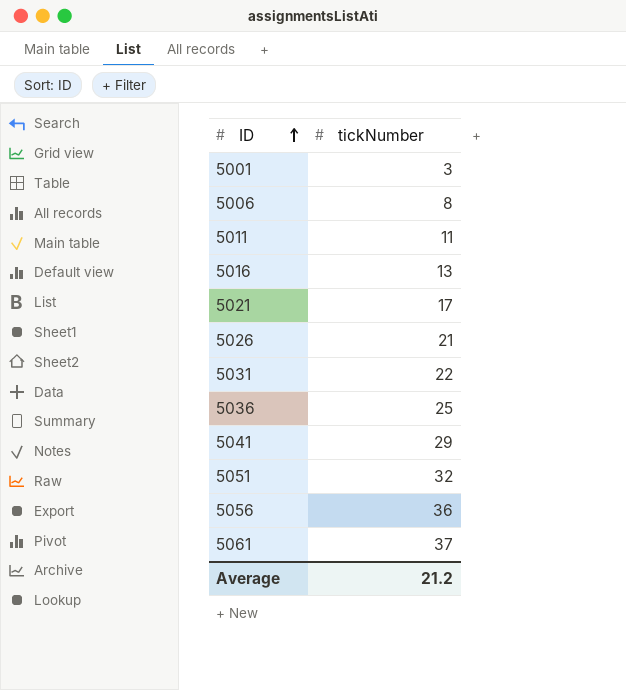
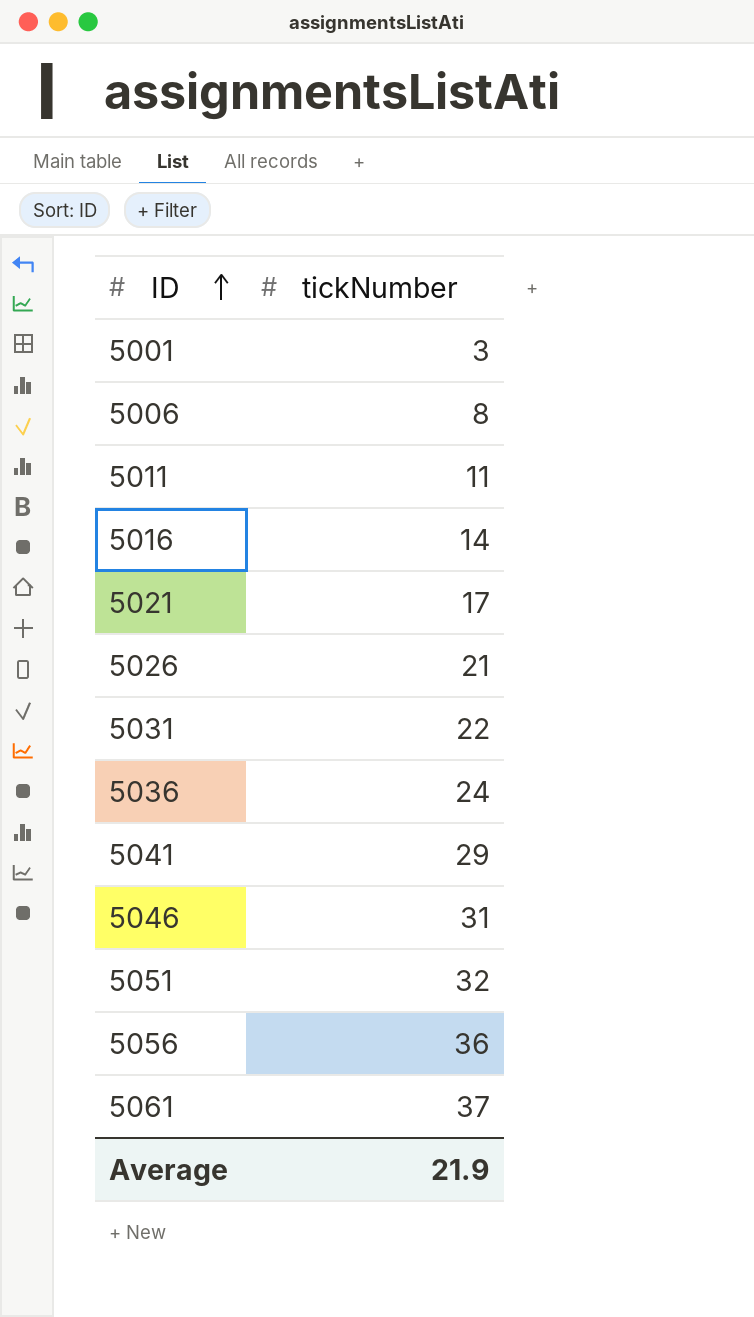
5016 | tickNumber: 13 -> 14
5036 | tickNumber: 25 -> 24
row 5046: none -> 31
Average | tickNumber: 21.2 -> 21.9

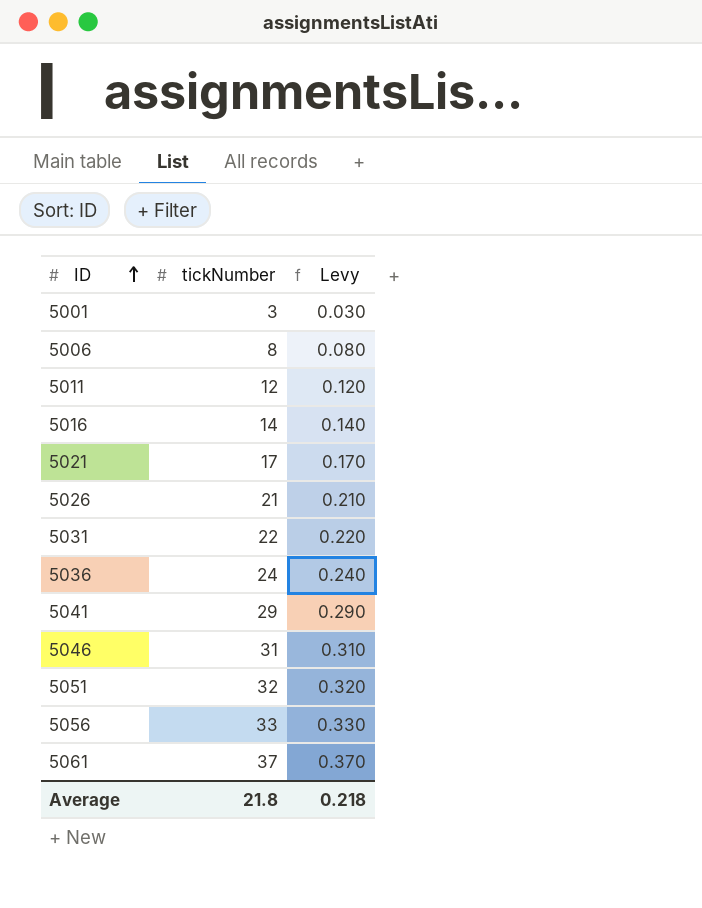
column Levy | formula: none -> [tickNumber] * 0.01
5011 | tickNumber: 11 -> 12
5056 | tickNumber: 36 -> 33
Average | tickNumber: 21.9 -> 21.8

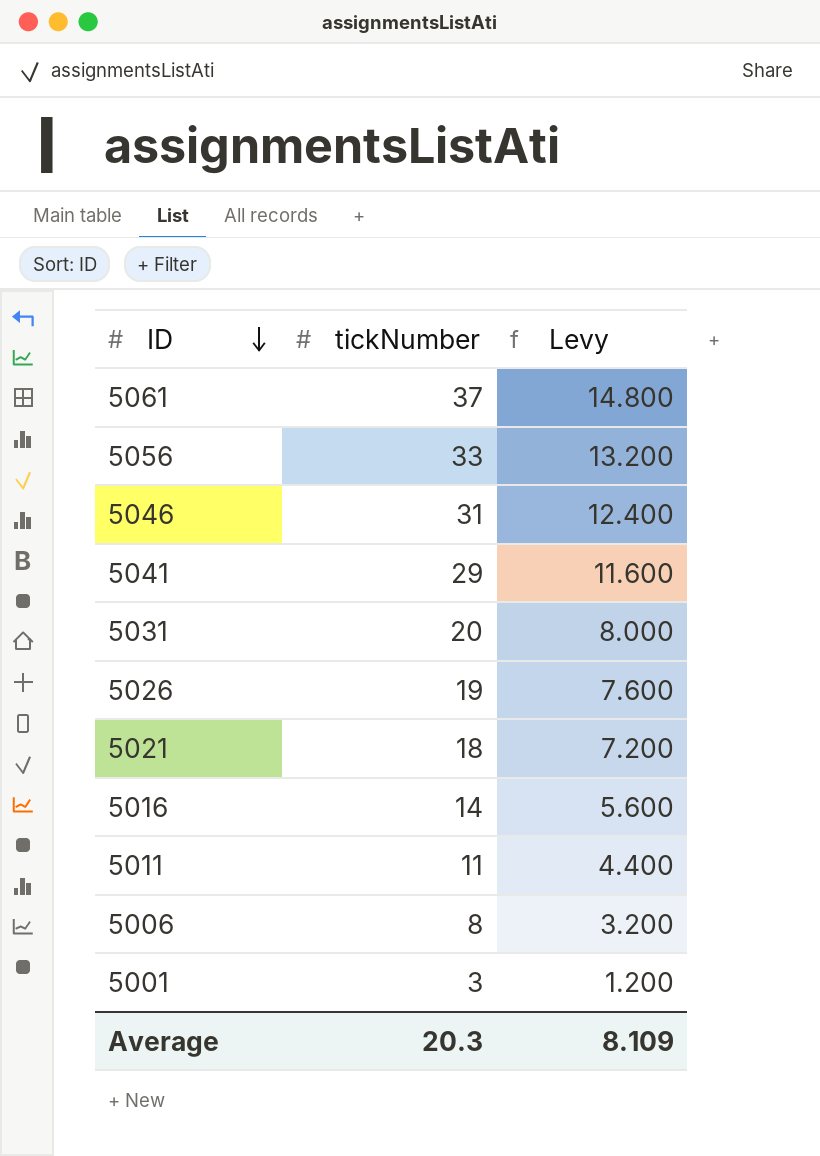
row order: ID ascending -> ID descending
column Levy | formula: [tickNumber] * 0.01 -> [tickNumber] * 0.4
row 5036: 24 | 0.240 -> none
row 5051: 32 | 0.320 -> none
5031 | tickNumber: 22 -> 20
5026 | tickNumber: 21 -> 19
5021 | tickNumber: 17 -> 18
5011 | tickNumber: 12 -> 11
Average | tickNumber: 21.8 -> 20.3
Average | Levy: 0.218 -> 8.109

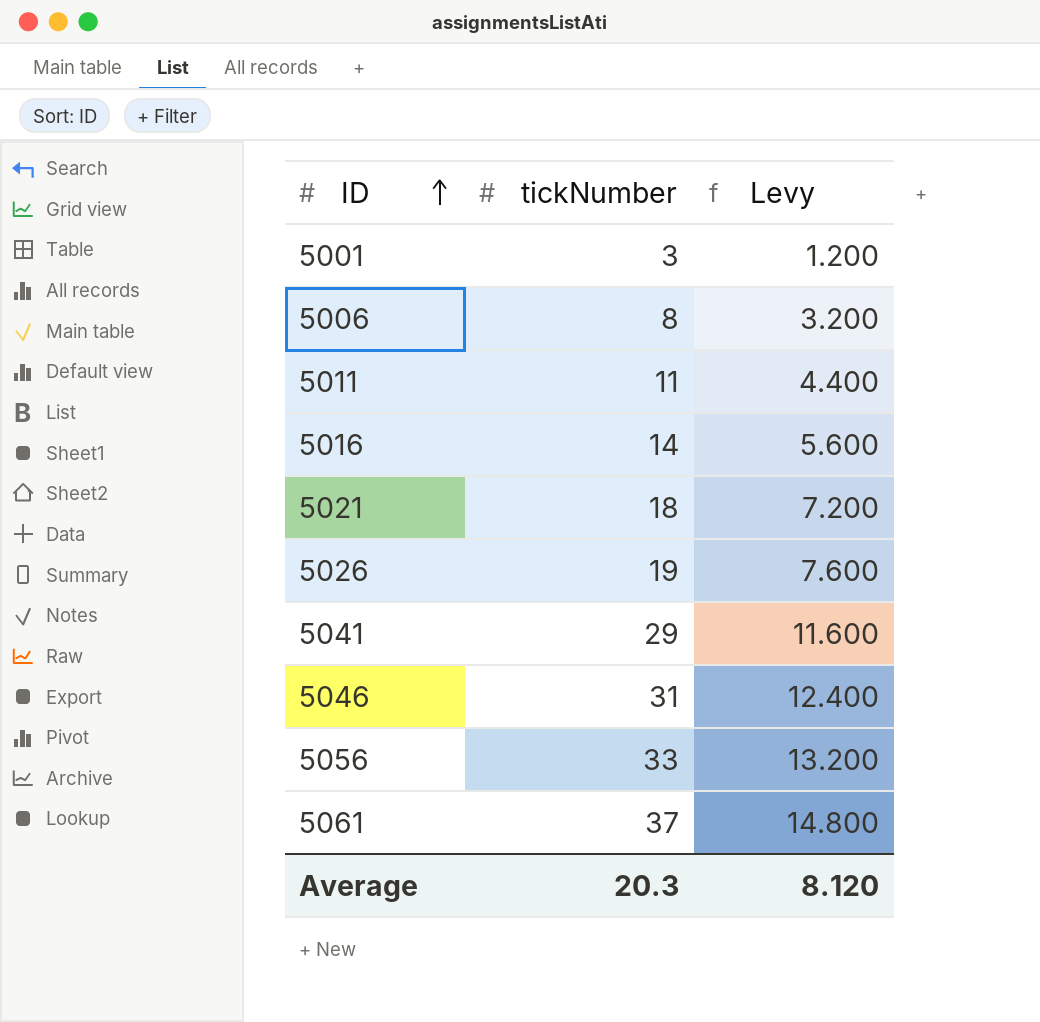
row order: ID descending -> ID ascending
row 5031: 20 | 8.000 -> none
Average | Levy: 8.109 -> 8.120

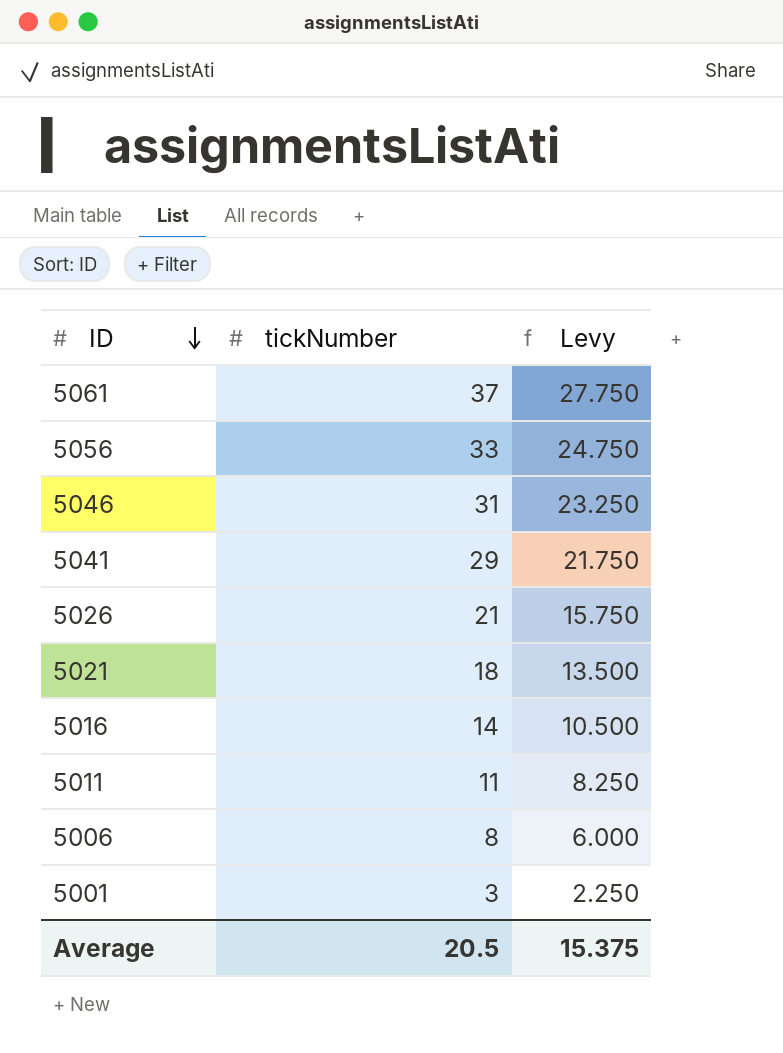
row order: ID ascending -> ID descending
column Levy | formula: [tickNumber] * 0.4 -> [tickNumber] * 0.75
5026 | tickNumber: 19 -> 21
Average | tickNumber: 20.3 -> 20.5
Average | Levy: 8.120 -> 15.375

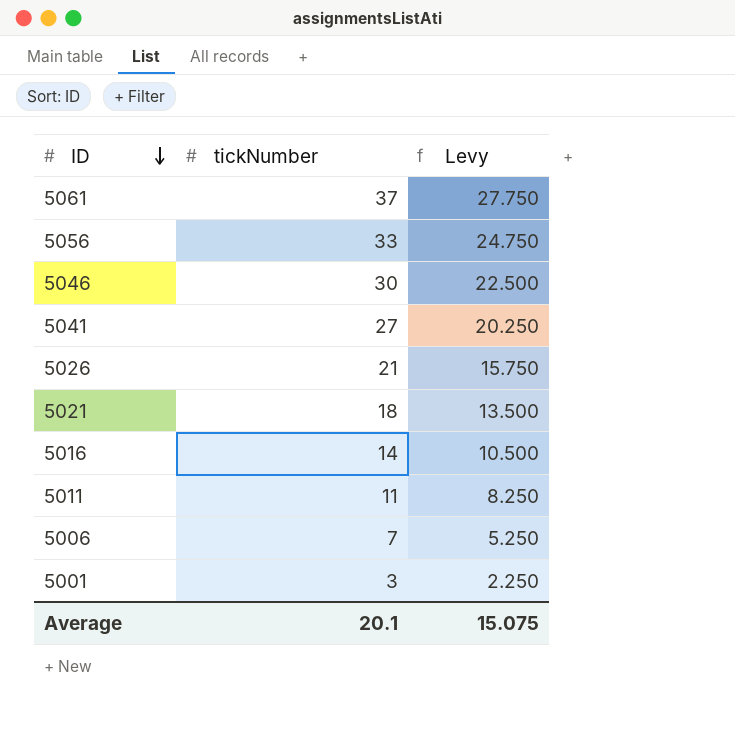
5046 | tickNumber: 31 -> 30
5046 | Levy: 23.250 -> 22.500
5041 | tickNumber: 29 -> 27
5041 | Levy: 21.750 -> 20.250
5006 | tickNumber: 8 -> 7
5006 | Levy: 6.000 -> 5.250
Average | tickNumber: 20.5 -> 20.1
Average | Levy: 15.375 -> 15.075

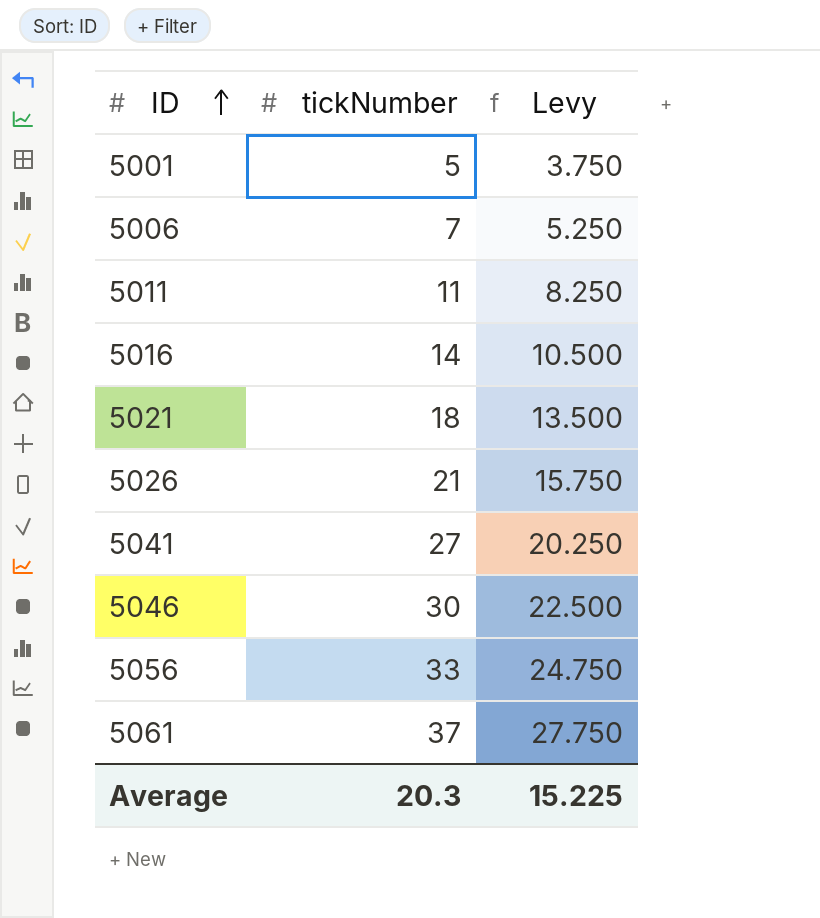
row order: ID descending -> ID ascending
5001 | tickNumber: 3 -> 5
5001 | Levy: 2.250 -> 3.750
Average | tickNumber: 20.1 -> 20.3
Average | Levy: 15.075 -> 15.225

